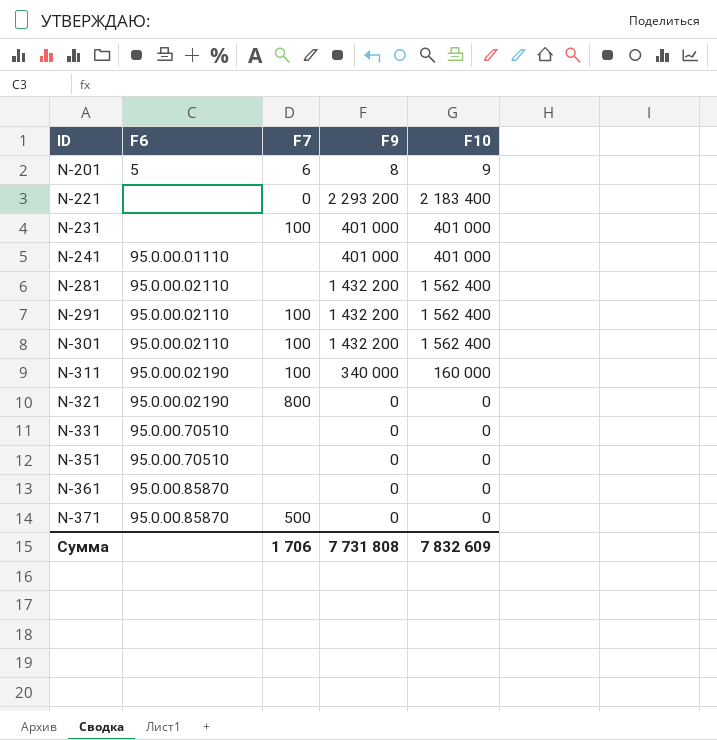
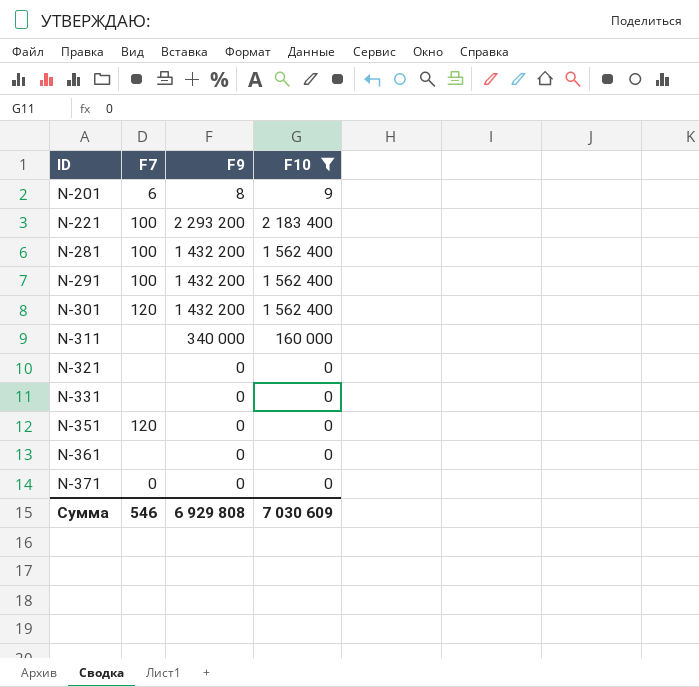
filter: none -> F10 != 401 000
column F6 | position: 2 -> none
N-221 | F7: 0 -> 100
N-281 | F7: none -> 100
N-301 | F7: 100 -> 120
N-311 | F7: 100 -> none
N-321 | F7: 800 -> none
N-351 | F7: none -> 120
N-371 | F7: 500 -> 0
Сумма | F7: 1 706 -> 546
Сумма | F9: 7 731 808 -> 6 929 808
Сумма | F10: 7 832 609 -> 7 030 609

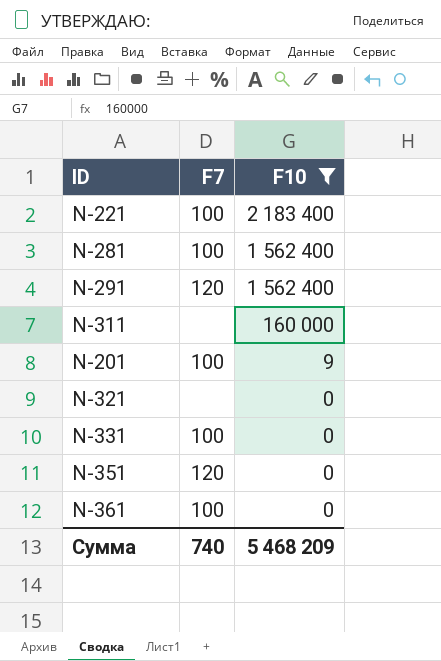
row order: ID ascending -> F10 descending
column F9 | position: 3 -> none
row N-301: 120 | 1 432 200 | 1 562 400 -> none
row N-371: 0 | 0 | 0 -> none
N-291 | F7: 100 -> 120
N-201 | F7: 6 -> 100
N-331 | F7: none -> 100
N-361 | F7: none -> 100
Сумма | F7: 546 -> 740
Сумма | F10: 7 030 609 -> 5 468 209

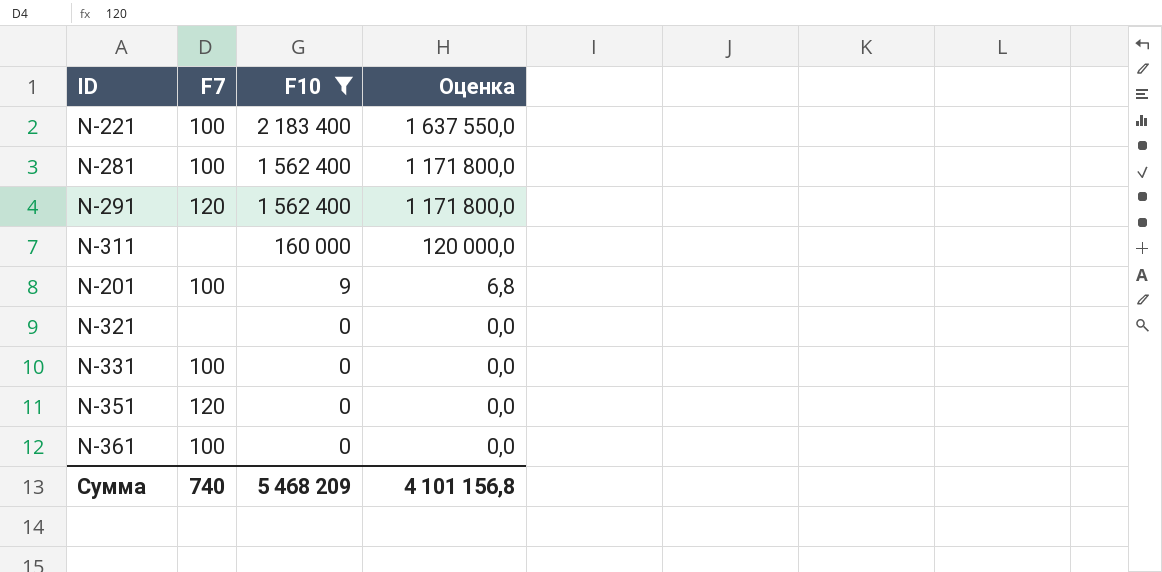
column Оценка | formula: none -> [F10] * 0,75

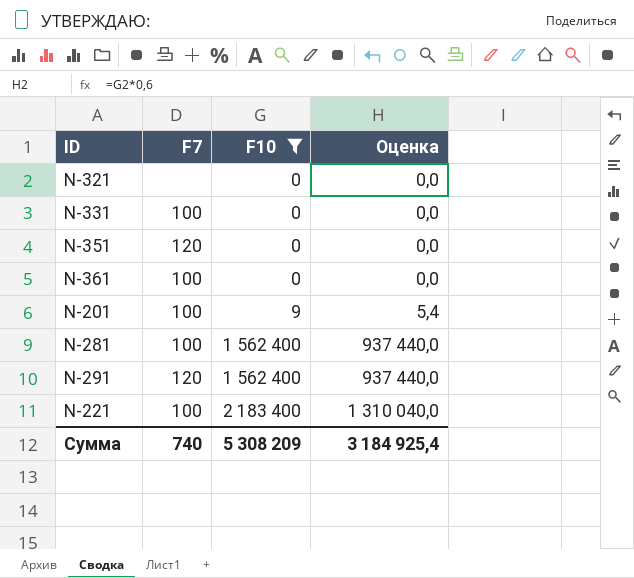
row order: F10 descending -> F10 ascending
column Оценка | formula: [F10] * 0,75 -> [F10] * 0,6
row N-311: none | 160 000 | 120 000,0 -> none
Сумма | F10: 5 468 209 -> 5 308 209
Сумма | Оценка: 4 101 156,8 -> 3 184 925,4

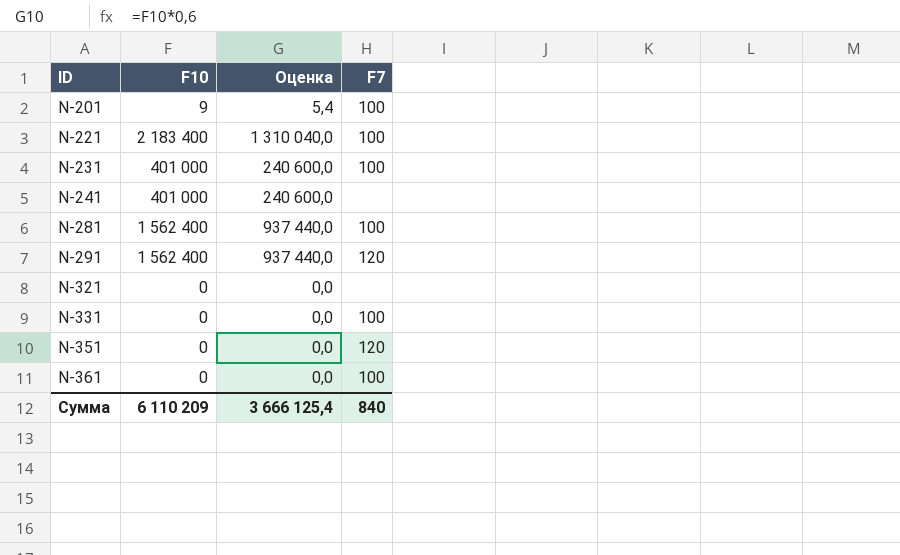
filter: F10 != 401 000 -> none
row order: F10 ascending -> ID ascending
column F7 | position: 2 -> 4
Сумма | F10: 5 308 209 -> 6 110 209
Сумма | Оценка: 3 184 925,4 -> 3 666 125,4
Сумма | F7: 740 -> 840

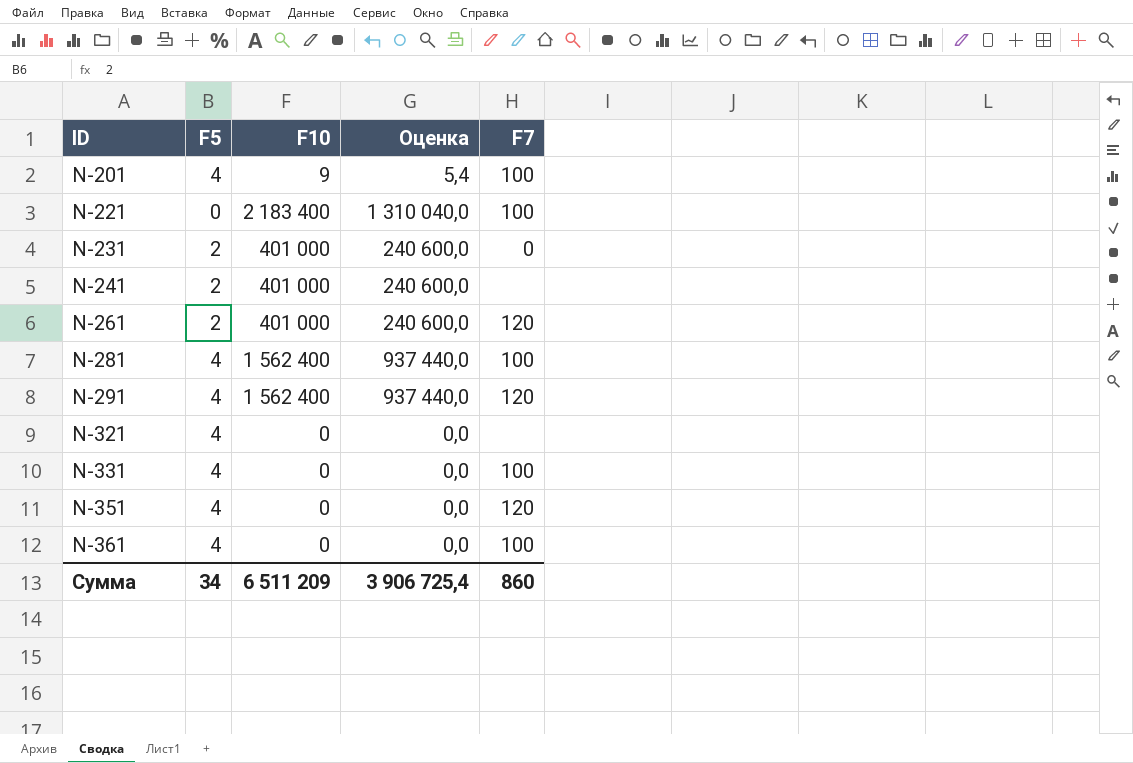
column F5 | position: none -> 2
N-231 | F7: 100 -> 0
row N-261: none -> 2 | 401 000 | 240 600,0 | 120
Сумма | F10: 6 110 209 -> 6 511 209
Сумма | Оценка: 3 666 125,4 -> 3 906 725,4
Сумма | F7: 840 -> 860

